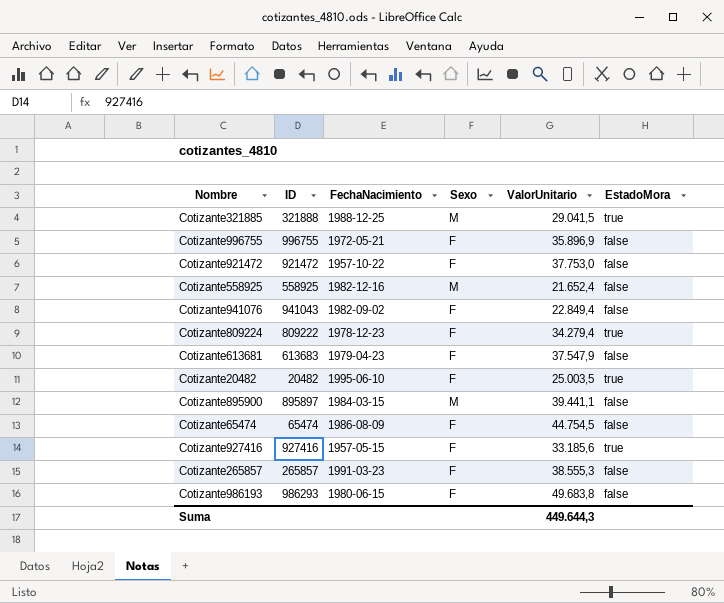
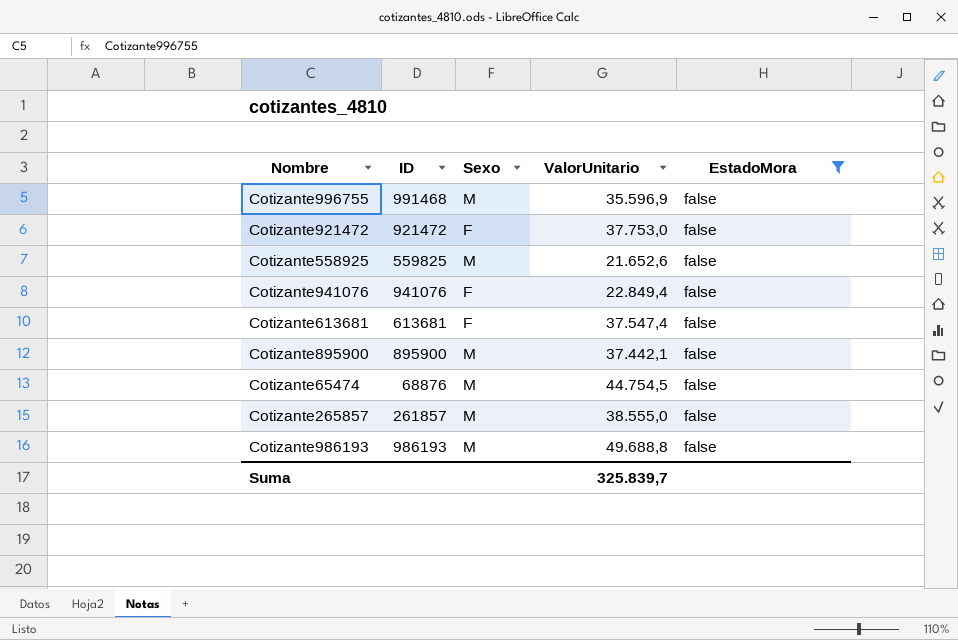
filter: none -> EstadoMora = false
column FechaNacimiento | position: 3 -> none
Cotizante996755 | ID: 996755 -> 991468
Cotizante996755 | Sexo: F -> M
Cotizante996755 | ValorUnitario: 35.896,9 -> 35.596,9
Cotizante558925 | ID: 558925 -> 559825
Cotizante558925 | ValorUnitario: 21.652,4 -> 21.652,6
Cotizante941076 | ID: 941043 -> 941076
Cotizante613681 | ID: 613683 -> 613681
Cotizante613681 | ValorUnitario: 37.547,9 -> 37.547,4
Cotizante895900 | ID: 895897 -> 895900
Cotizante895900 | ValorUnitario: 39.441,1 -> 37.442,1
Cotizante65474 | ID: 65474 -> 68876
Cotizante65474 | Sexo: F -> M
Cotizante265857 | ID: 265857 -> 261857
Cotizante265857 | Sexo: F -> M
Cotizante265857 | ValorUnitario: 38.555,3 -> 38.555,0
Cotizante986193 | ID: 986293 -> 986193
Cotizante986193 | Sexo: F -> M
Cotizante986193 | ValorUnitario: 49.683,8 -> 49.688,8
Suma | ValorUnitario: 449.644,3 -> 325.839,7

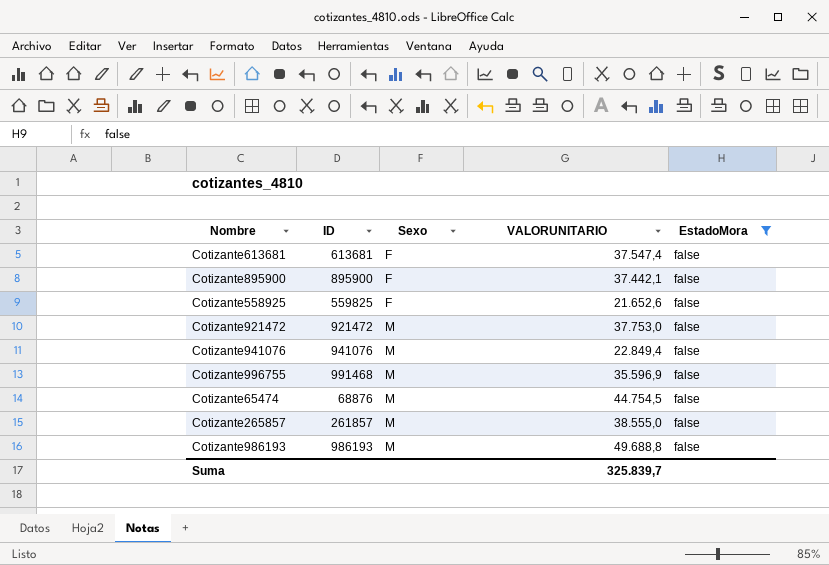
row order: none -> Sexo ascending
column name: ValorUnitario -> VALORUNITARIO
Cotizante895900 | Sexo: M -> F
Cotizante558925 | Sexo: M -> F
Cotizante921472 | Sexo: F -> M
Cotizante941076 | Sexo: F -> M

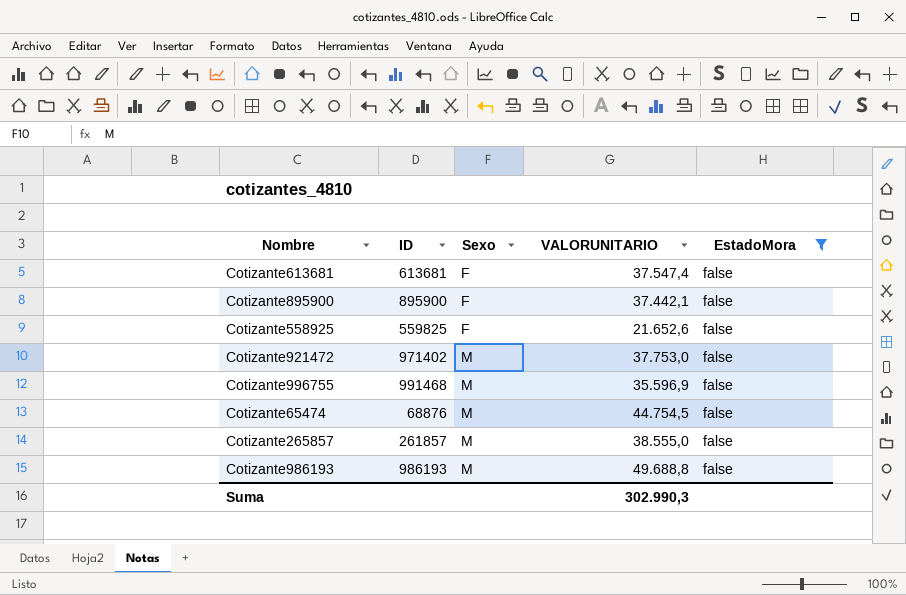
row Cotizante941076: 941076 | M | 22.849,4 | false -> none
Cotizante921472 | ID: 921472 -> 971402
Suma | VALORUNITARIO: 325.839,7 -> 302.990,3

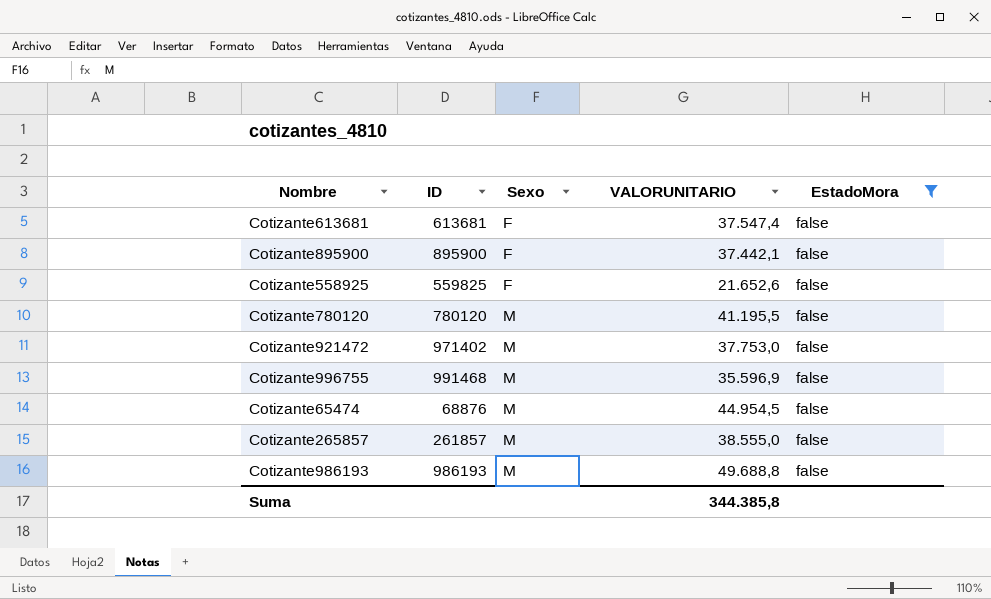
row Cotizante780120: none -> 780120 | M | 41.195,5 | false
Cotizante65474 | VALORUNITARIO: 44.754,5 -> 44.954,5
Suma | VALORUNITARIO: 302.990,3 -> 344.385,8

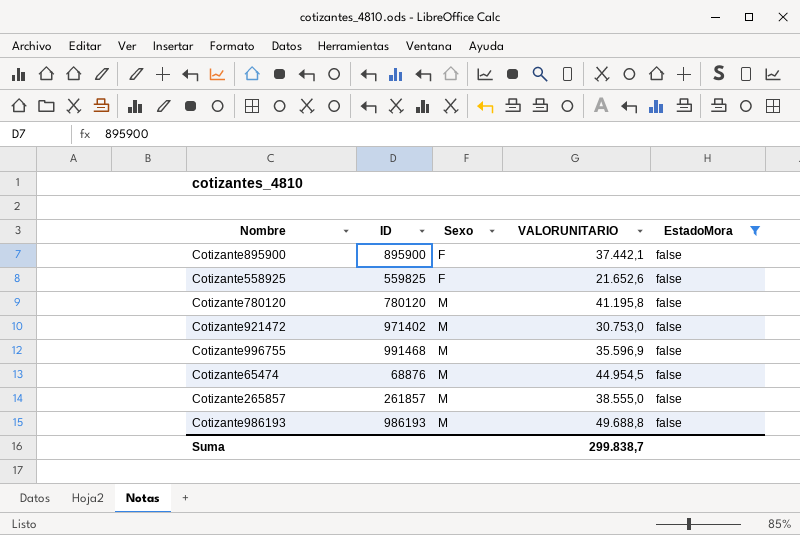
row Cotizante613681: 613681 | F | 37.547,4 | false -> none
Cotizante780120 | VALORUNITARIO: 41.195,5 -> 41.195,8
Cotizante921472 | VALORUNITARIO: 37.753,0 -> 30.753,0
Suma | VALORUNITARIO: 344.385,8 -> 299.838,7

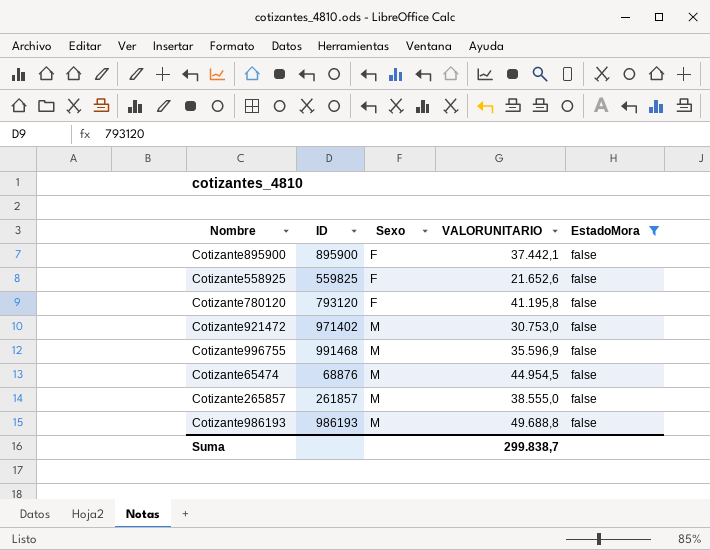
Cotizante780120 | ID: 780120 -> 793120
Cotizante780120 | Sexo: M -> F

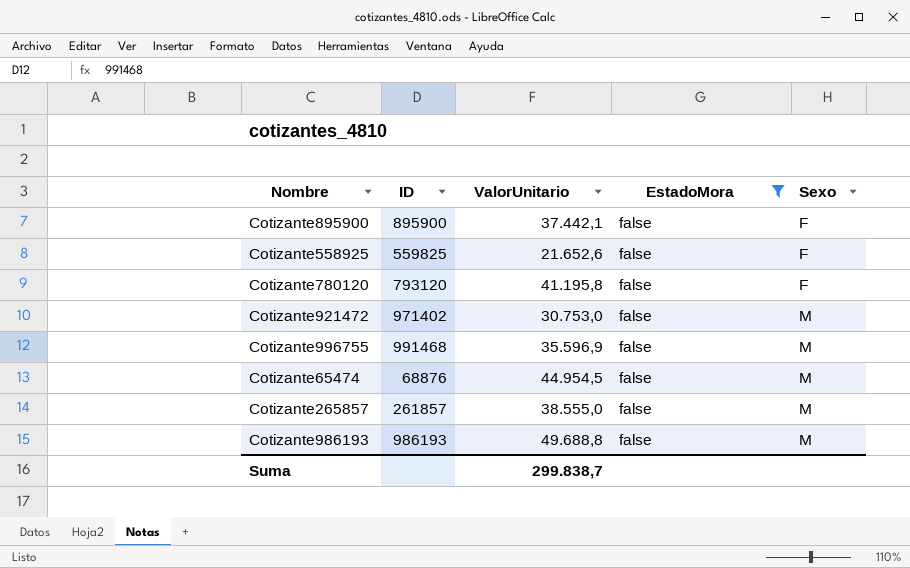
column name: VALORUNITARIO -> ValorUnitario
column Sexo | position: 3 -> 5

